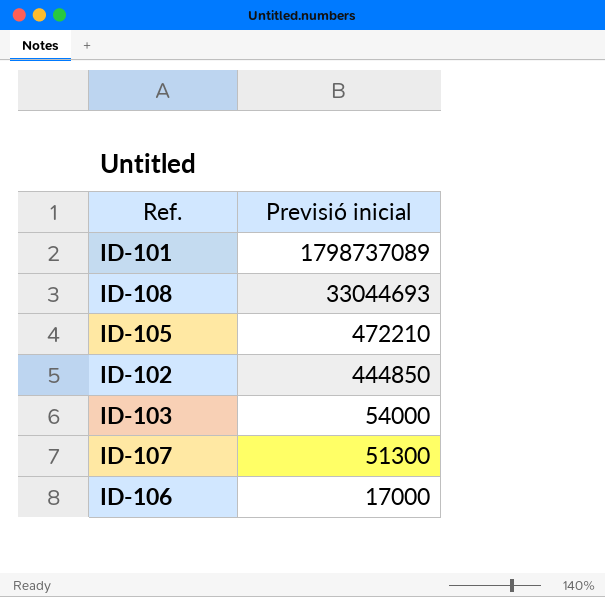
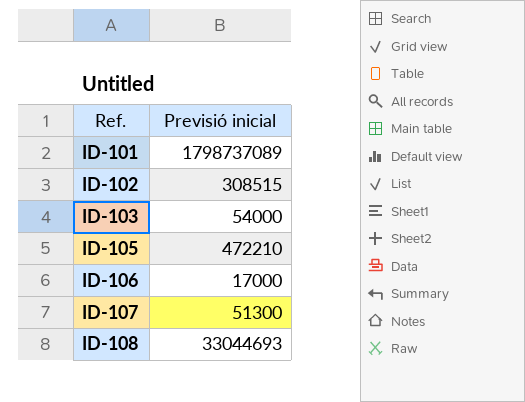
row order: Previsió inicial descending -> Ref. ascending
ID-102 | Previsió inicial: 444850 -> 308515

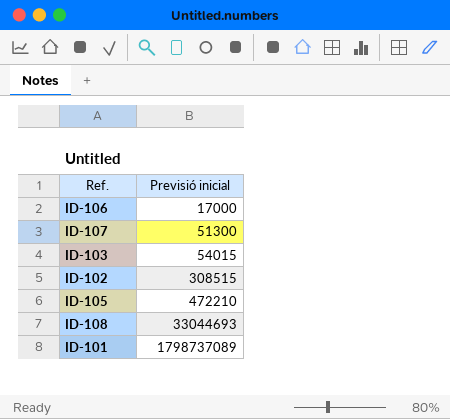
row order: Ref. ascending -> Previsió inicial ascending
ID-103 | Previsió inicial: 54000 -> 54015

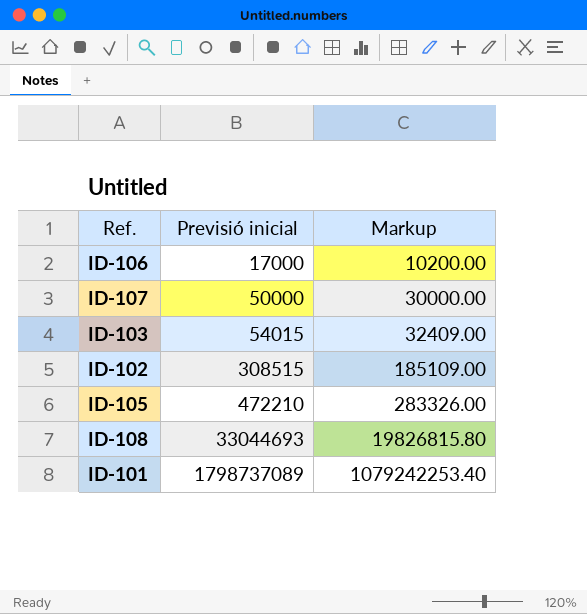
column Markup | formula: none -> [Previsió inicial] * 0.6
ID-107 | Previsió inicial: 51300 -> 50000

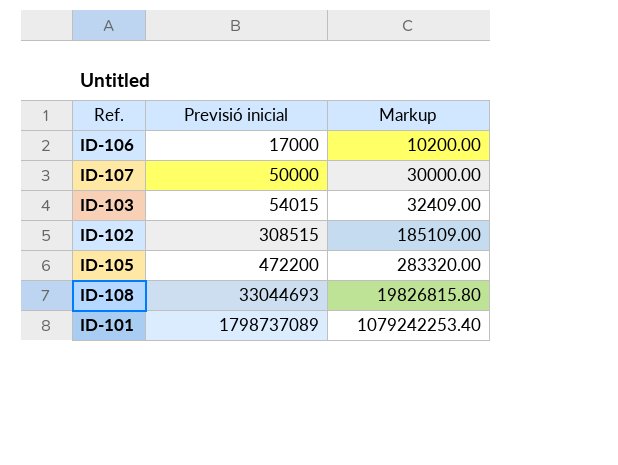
ID-105 | Previsió inicial: 472210 -> 472200
ID-105 | Markup: 283326.00 -> 283320.00

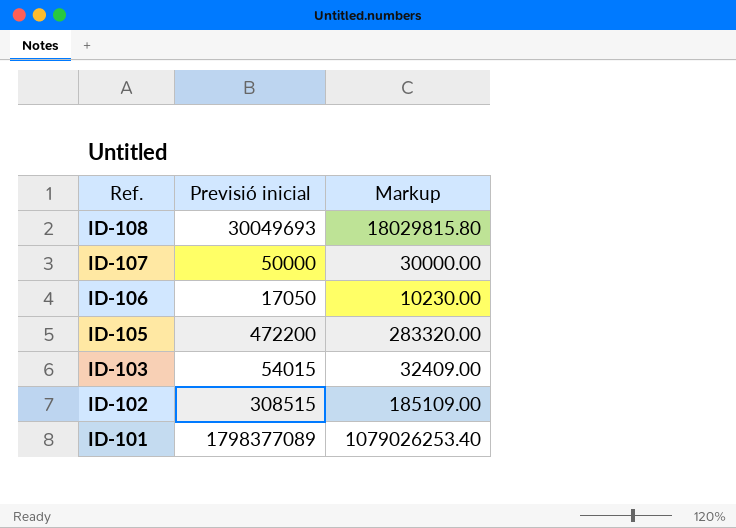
row order: Previsió inicial ascending -> Ref. descending
ID-108 | Previsió inicial: 33044693 -> 30049693
ID-108 | Markup: 19826815.80 -> 18029815.80
ID-106 | Previsió inicial: 17000 -> 17050
ID-106 | Markup: 10200.00 -> 10230.00
ID-101 | Previsió inicial: 1798737089 -> 1798377089
ID-101 | Markup: 1079242253.40 -> 1079026253.40

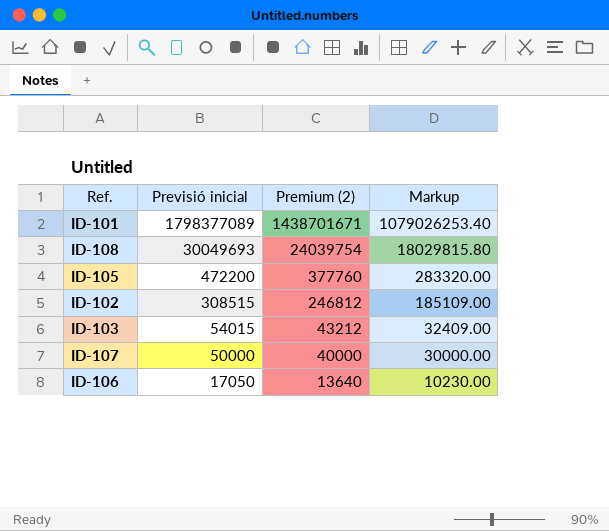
row order: Ref. descending -> Previsió inicial descending
column Premium (2) | formula: none -> [Previsió inicial] * 0.8

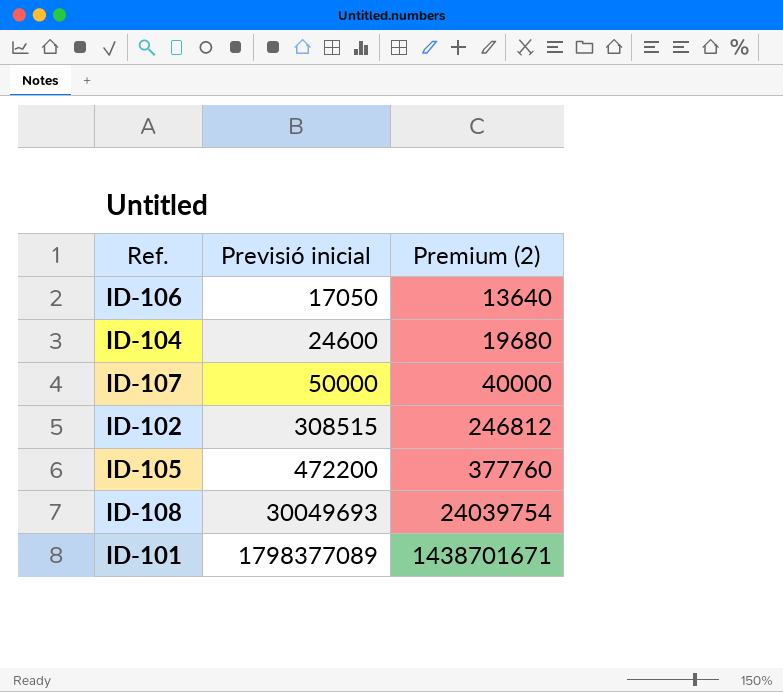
row order: Previsió inicial descending -> Previsió inicial ascending
column Markup | formula: [Previsió inicial] * 0.6 -> none
row ID-103: 54015 | 43212 | 32409.00 -> none
row ID-104: none -> 24600 | 19680

